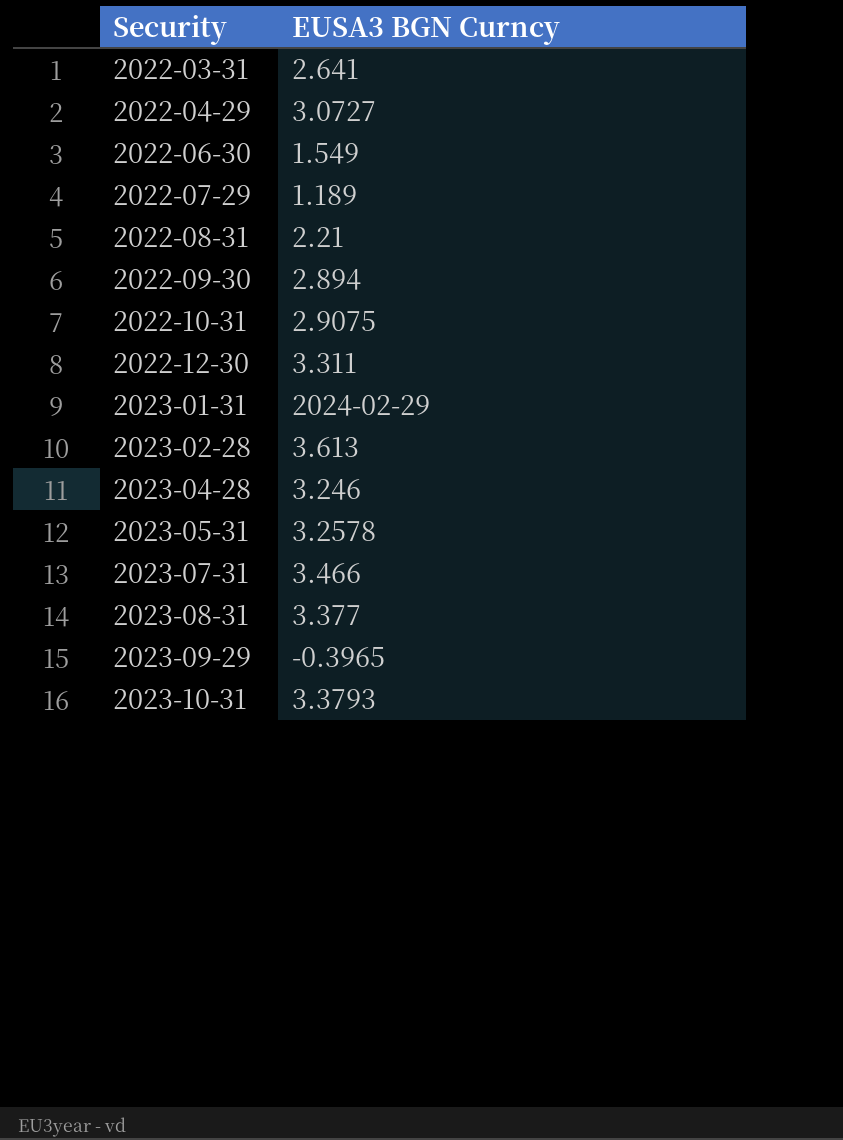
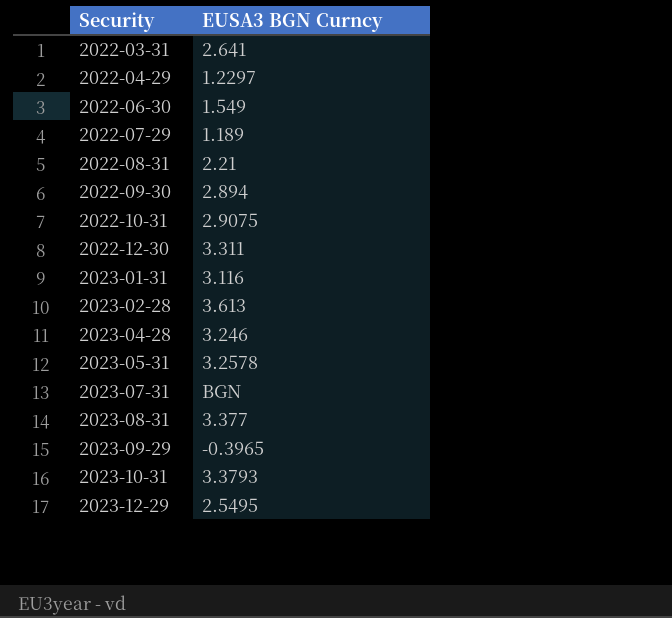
2022-04-29 | EUSA3 BGN Curncy: 3.0727 -> 1.2297
2023-01-31 | EUSA3 BGN Curncy: 2024-02-29 -> 3.116
2023-07-31 | EUSA3 BGN Curncy: 3.466 -> BGN
row 2023-12-29: none -> 2.5495

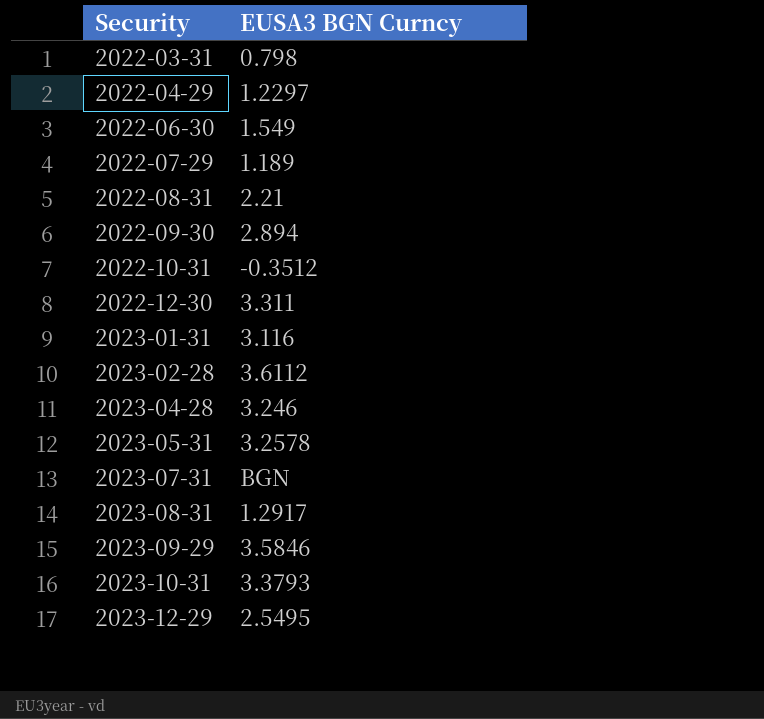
2022-03-31 | EUSA3 BGN Curncy: 2.641 -> 0.798
2022-10-31 | EUSA3 BGN Curncy: 2.9075 -> -0.3512
2023-02-28 | EUSA3 BGN Curncy: 3.613 -> 3.6112
2023-08-31 | EUSA3 BGN Curncy: 3.377 -> 1.2917
2023-09-29 | EUSA3 BGN Curncy: -0.3965 -> 3.5846

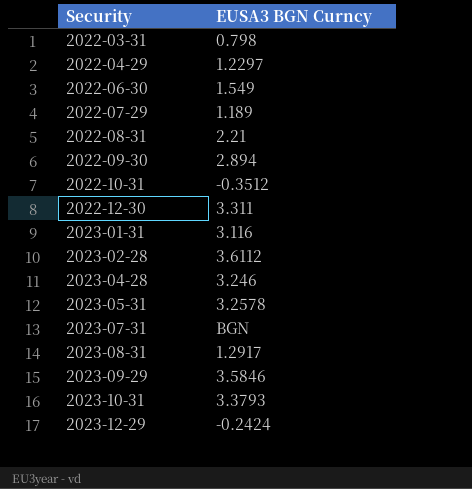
2023-12-29 | EUSA3 BGN Curncy: 2.5495 -> -0.2424

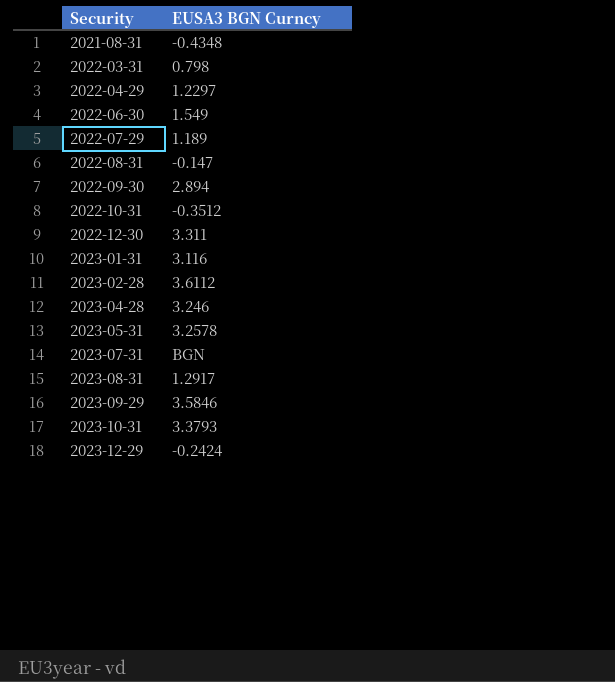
row 2021-08-31: none -> -0.4348
2022-08-31 | EUSA3 BGN Curncy: 2.21 -> -0.147

